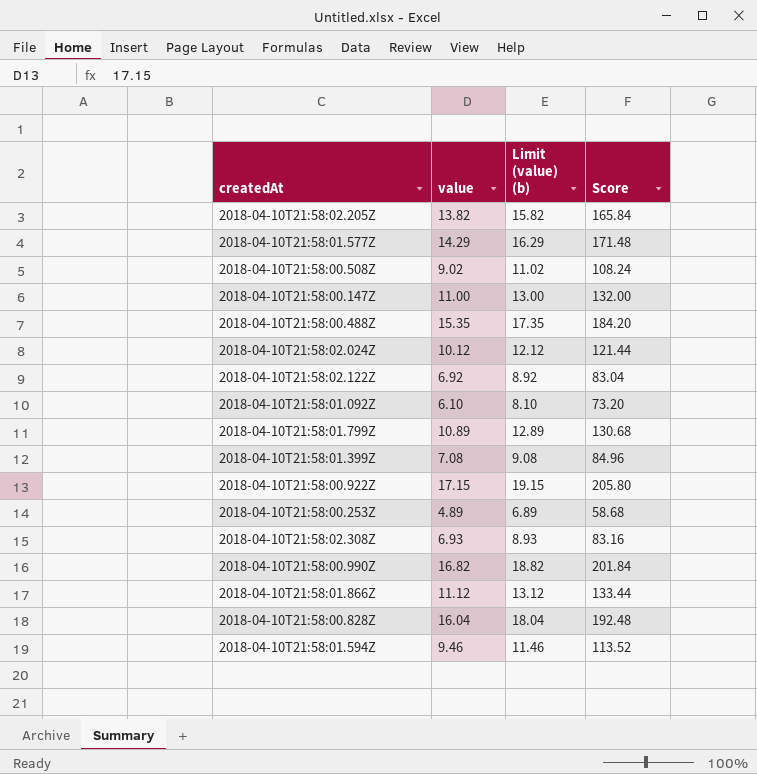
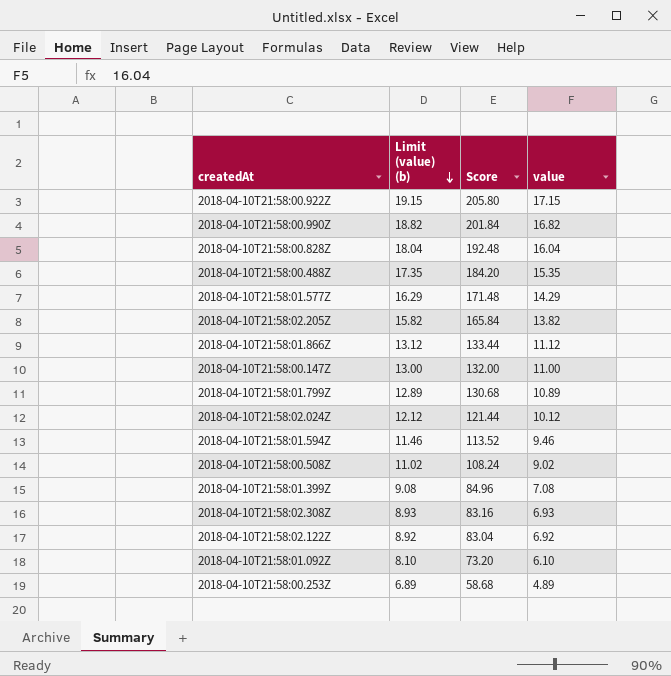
row order: none -> Limit (value) (b) descending
column value | position: 2 -> 4

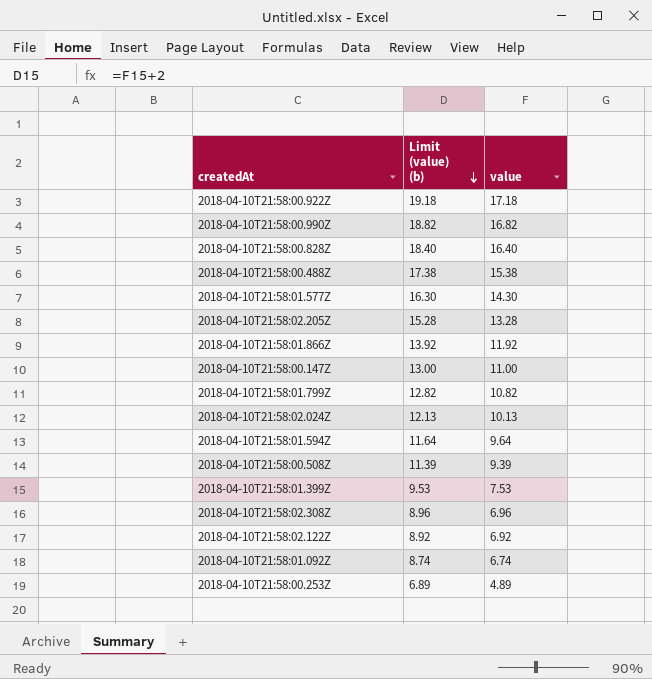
column Score | formula: [value] * 12 -> none
2018-04-10T21:58:00.922Z | Limit (value) (b): 19.15 -> 19.18
2018-04-10T21:58:00.922Z | value: 17.15 -> 17.18
2018-04-10T21:58:00.828Z | Limit (value) (b): 18.04 -> 18.40
2018-04-10T21:58:00.828Z | value: 16.04 -> 16.40
2018-04-10T21:58:00.488Z | Limit (value) (b): 17.35 -> 17.38
2018-04-10T21:58:00.488Z | value: 15.35 -> 15.38
2018-04-10T21:58:01.577Z | Limit (value) (b): 16.29 -> 16.30
2018-04-10T21:58:01.577Z | value: 14.29 -> 14.30
2018-04-10T21:58:02.205Z | Limit (value) (b): 15.82 -> 15.28
2018-04-10T21:58:02.205Z | value: 13.82 -> 13.28
2018-04-10T21:58:01.866Z | Limit (value) (b): 13.12 -> 13.92
2018-04-10T21:58:01.866Z | value: 11.12 -> 11.92
2018-04-10T21:58:01.799Z | Limit (value) (b): 12.89 -> 12.82
2018-04-10T21:58:01.799Z | value: 10.89 -> 10.82
2018-04-10T21:58:02.024Z | Limit (value) (b): 12.12 -> 12.13
2018-04-10T21:58:02.024Z | value: 10.12 -> 10.13
2018-04-10T21:58:01.594Z | Limit (value) (b): 11.46 -> 11.64
2018-04-10T21:58:01.594Z | value: 9.46 -> 9.64
2018-04-10T21:58:00.508Z | Limit (value) (b): 11.02 -> 11.39
2018-04-10T21:58:00.508Z | value: 9.02 -> 9.39
2018-04-10T21:58:01.399Z | Limit (value) (b): 9.08 -> 9.53
2018-04-10T21:58:01.399Z | value: 7.08 -> 7.53
2018-04-10T21:58:02.308Z | Limit (value) (b): 8.93 -> 8.96
2018-04-10T21:58:02.308Z | value: 6.93 -> 6.96
2018-04-10T21:58:01.092Z | Limit (value) (b): 8.10 -> 8.74
2018-04-10T21:58:01.092Z | value: 6.10 -> 6.74

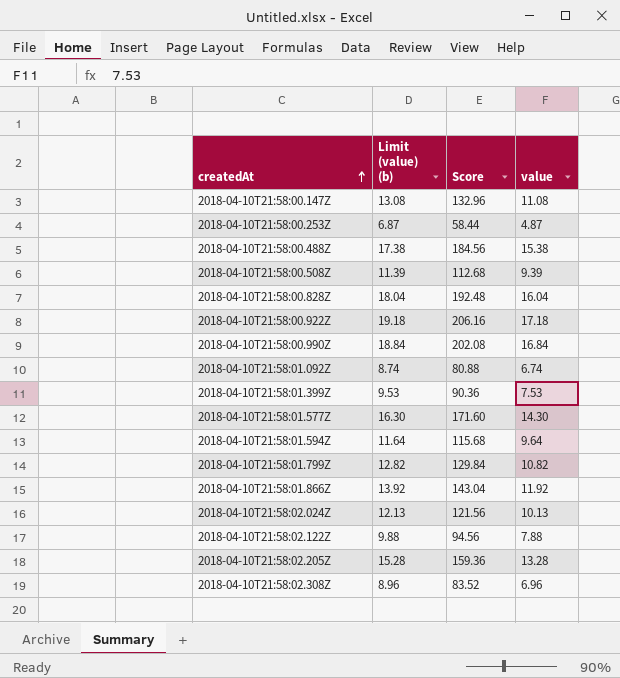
row order: Limit (value) (b) descending -> createdAt ascending
column Score | formula: none -> [value] * 12
2018-04-10T21:58:00.147Z | Limit (value) (b): 13.00 -> 13.08
2018-04-10T21:58:00.147Z | value: 11.00 -> 11.08
2018-04-10T21:58:00.253Z | Limit (value) (b): 6.89 -> 6.87
2018-04-10T21:58:00.253Z | value: 4.89 -> 4.87
2018-04-10T21:58:00.828Z | Limit (value) (b): 18.40 -> 18.04
2018-04-10T21:58:00.828Z | value: 16.40 -> 16.04
2018-04-10T21:58:00.990Z | Limit (value) (b): 18.82 -> 18.84
2018-04-10T21:58:00.990Z | value: 16.82 -> 16.84
2018-04-10T21:58:02.122Z | Limit (value) (b): 8.92 -> 9.88
2018-04-10T21:58:02.122Z | value: 6.92 -> 7.88

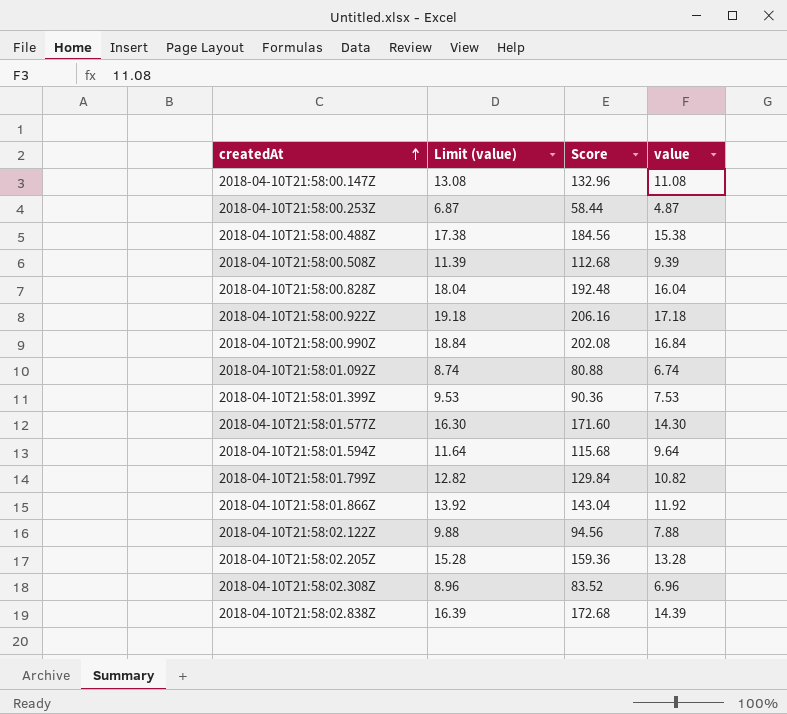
column name: Limit (value) (b) -> Limit (value)
row 2018-04-10T21:58:02.024Z: 12.13 | 121.56 | 10.13 -> none
row 2018-04-10T21:58:02.838Z: none -> 16.39 | 172.68 | 14.39

